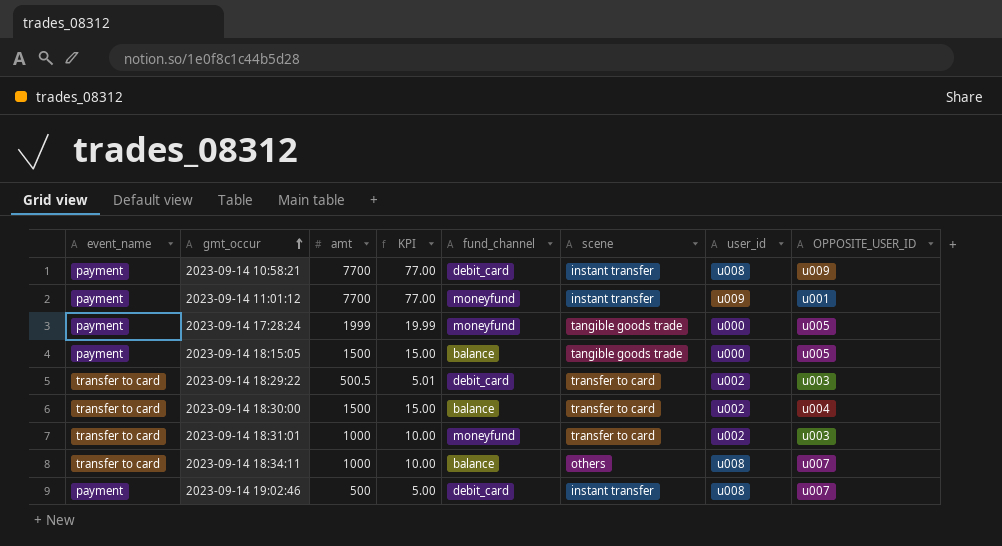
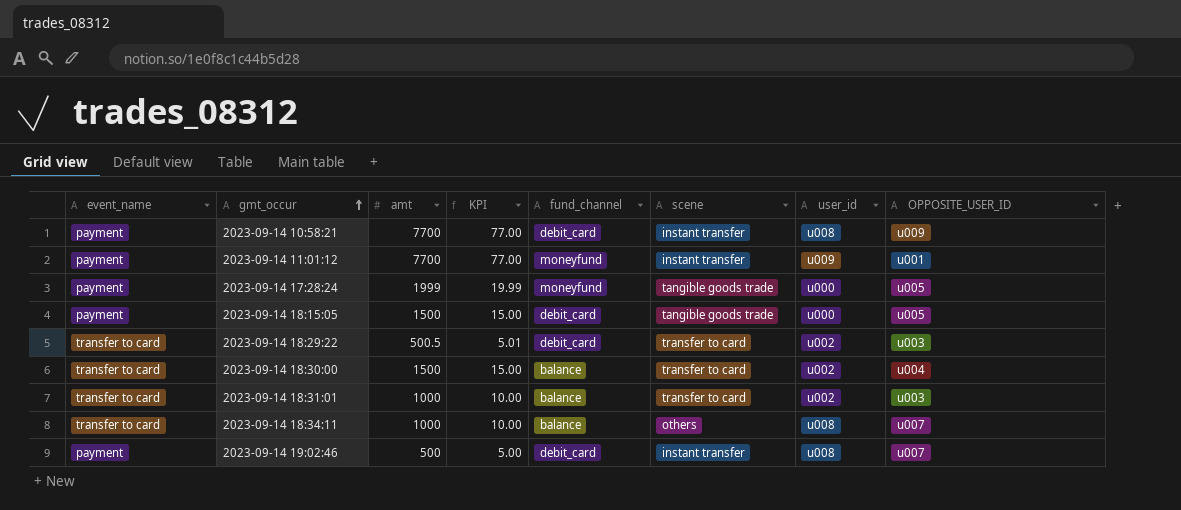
2023-09-14 18:15:05 | fund_channel: balance -> debit_card
2023-09-14 18:31:01 | fund_channel: moneyfund -> balance

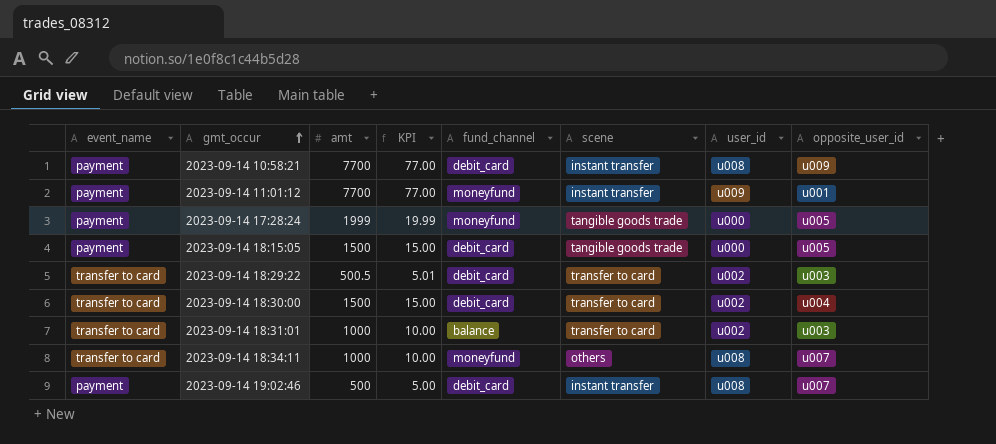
column name: OPPOSITE_USER_ID -> opposite_user_id
2023-09-14 18:30:00 | fund_channel: balance -> debit_card
2023-09-14 18:34:11 | fund_channel: balance -> moneyfund

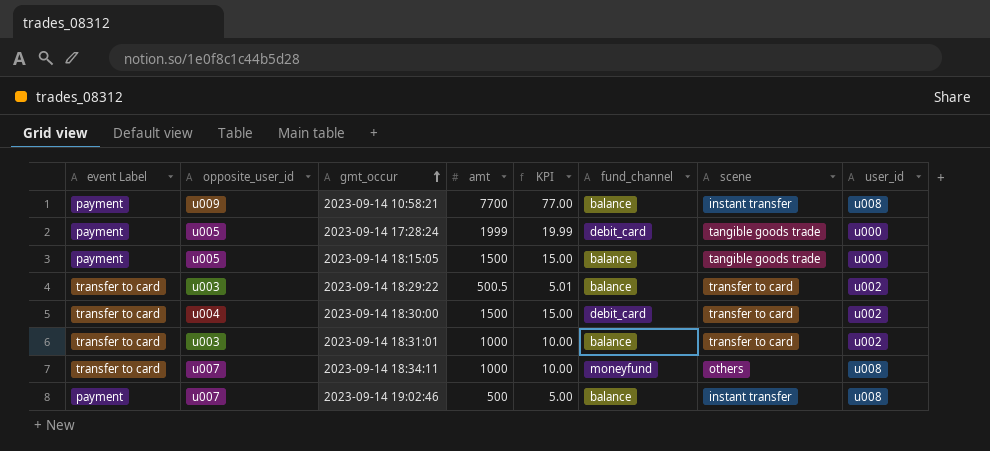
column name: event_name -> event Label
column opposite_user_id | position: 8 -> 2
row 2023-09-14 11:01:12: payment | 7700 | 77.00 | moneyfund | instant transfer | u009 | u001 -> none
2023-09-14 10:58:21 | fund_channel: debit_card -> balance
2023-09-14 17:28:24 | fund_channel: moneyfund -> debit_card
2023-09-14 18:15:05 | fund_channel: debit_card -> balance
2023-09-14 18:29:22 | fund_channel: debit_card -> balance
2023-09-14 19:02:46 | fund_channel: debit_card -> balance

